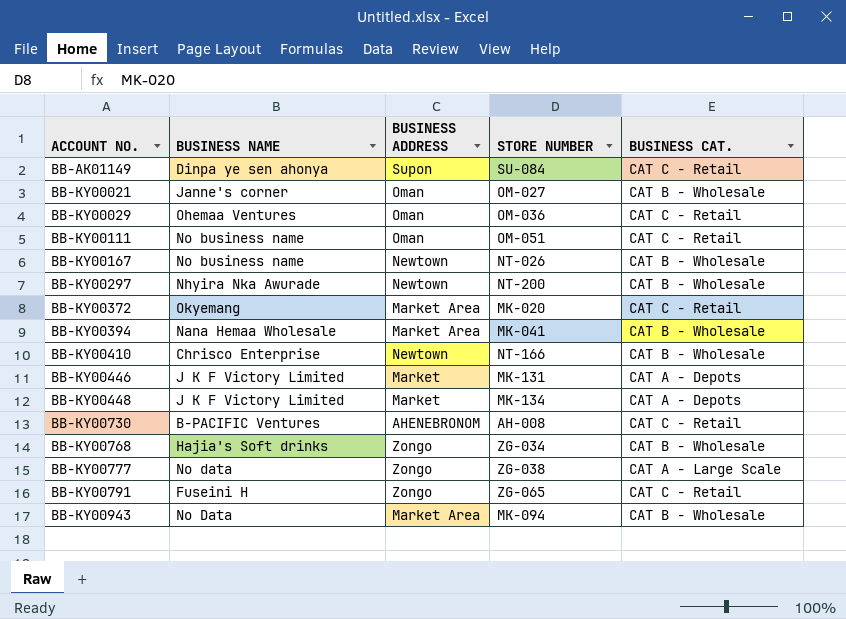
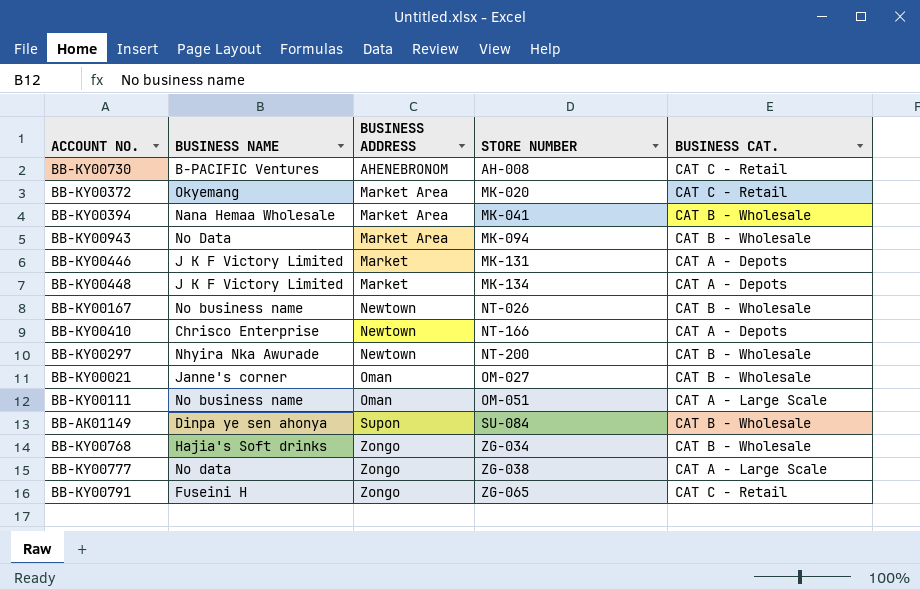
row order: ACCOUNT NO. ascending -> STORE NUMBER ascending
row BB-KY00029: Ohemaa Ventures | Oman | OM-036 | CAT C - Retail -> none
BB-KY00410 | BUSINESS CAT.: CAT B - Wholesale -> CAT A - Depots
BB-KY00111 | BUSINESS CAT.: CAT C - Retail -> CAT A - Large Scale
BB-AK01149 | BUSINESS CAT.: CAT C - Retail -> CAT B - Wholesale

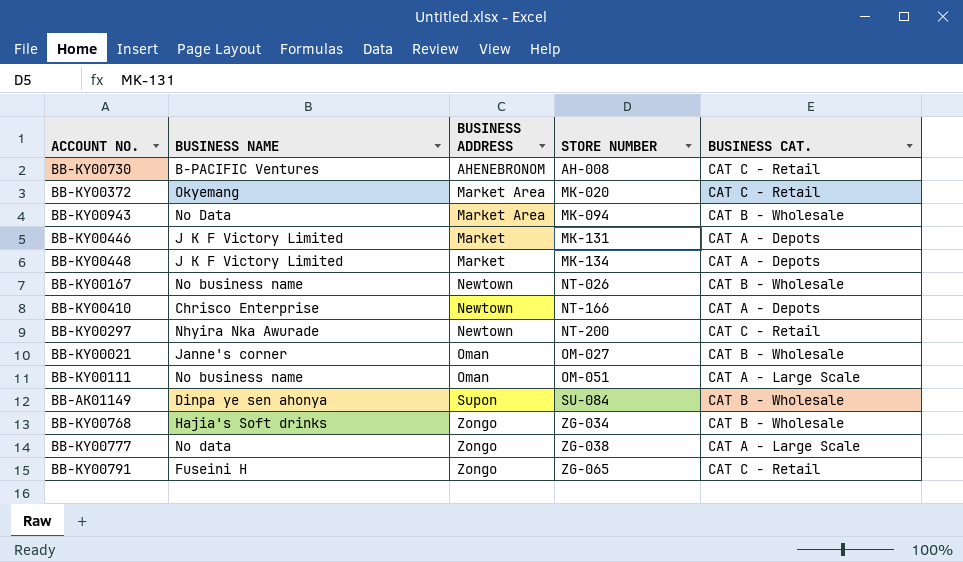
row BB-KY00394: Nana Hemaa Wholesale | Market Area | MK-041 | CAT B - Wholesale -> none
BB-KY00297 | BUSINESS CAT.: CAT B - Wholesale -> CAT C - Retail

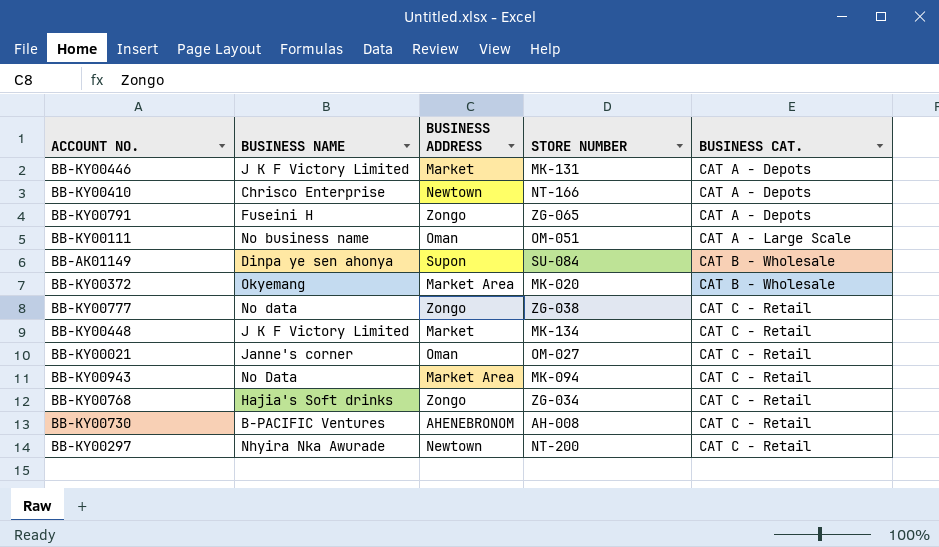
row order: STORE NUMBER ascending -> BUSINESS CAT. ascending
row BB-KY00167: No business name | Newtown | NT-026 | CAT B - Wholesale -> none
BB-KY00791 | BUSINESS CAT.: CAT C - Retail -> CAT A - Depots
BB-KY00372 | BUSINESS CAT.: CAT C - Retail -> CAT B - Wholesale
BB-KY00777 | BUSINESS CAT.: CAT A - Large Scale -> CAT C - Retail
BB-KY00448 | BUSINESS CAT.: CAT A - Depots -> CAT C - Retail
BB-KY00021 | BUSINESS CAT.: CAT B - Wholesale -> CAT C - Retail
BB-KY00943 | BUSINESS CAT.: CAT B - Wholesale -> CAT C - Retail
BB-KY00768 | BUSINESS CAT.: CAT B - Wholesale -> CAT C - Retail

